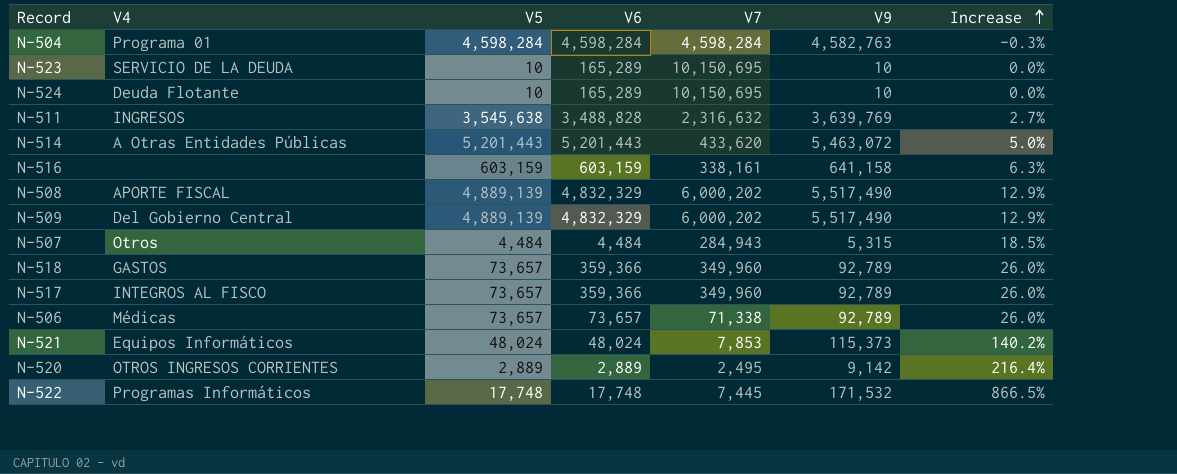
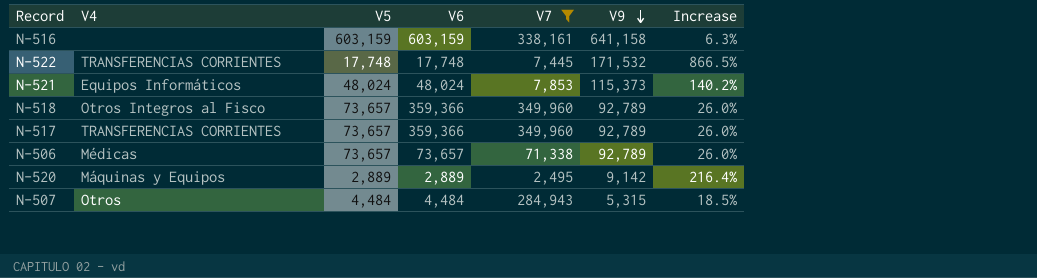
filter: none -> V7 <= 349,960
row order: Increase ascending -> V9 descending
N-522 | V4: Programas Informáticos -> TRANSFERENCIAS CORRIENTES
N-518 | V4: GASTOS -> Otros Integros al Fisco
N-517 | V4: INTEGROS AL FISCO -> TRANSFERENCIAS CORRIENTES
N-520 | V4: OTROS INGRESOS CORRIENTES -> Máquinas y Equipos

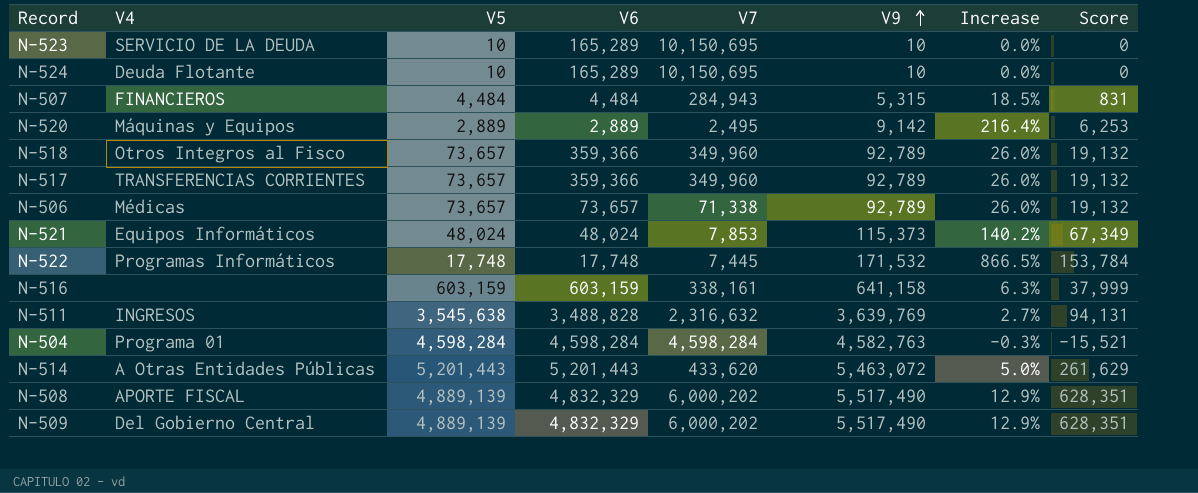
filter: V7 <= 349,960 -> none
row order: V9 descending -> V9 ascending
column Score | formula: none -> [V9] - [V5]
N-507 | V4: Otros -> FINANCIEROS
N-522 | V4: TRANSFERENCIAS CORRIENTES -> Programas Informáticos

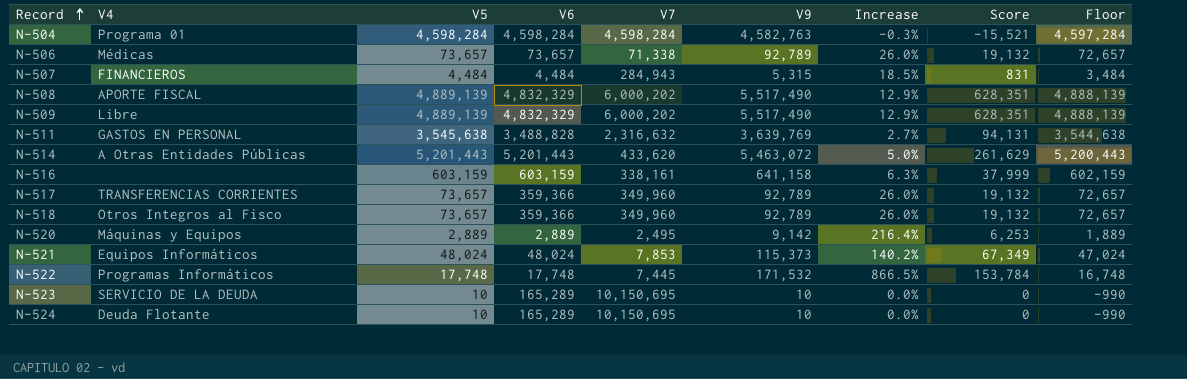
row order: V9 ascending -> Record ascending
column Floor | formula: none -> [V5] - 1000
N-509 | V4: Del Gobierno Central -> Libre
N-511 | V4: INGRESOS -> GASTOS EN PERSONAL

